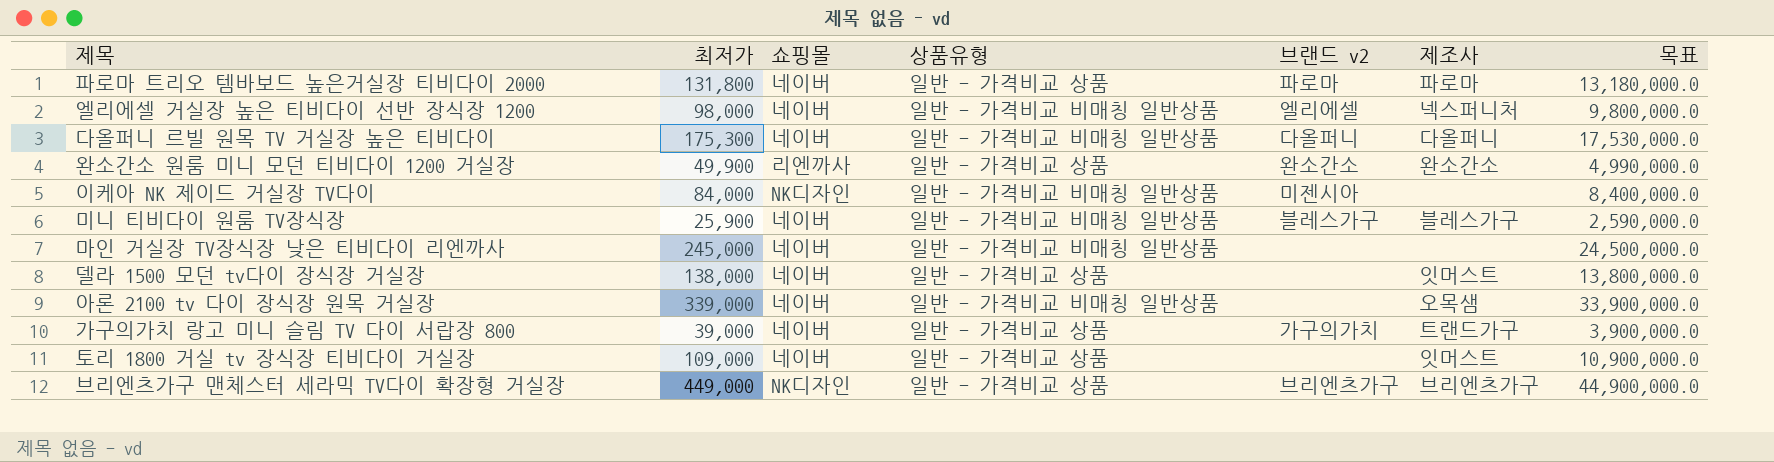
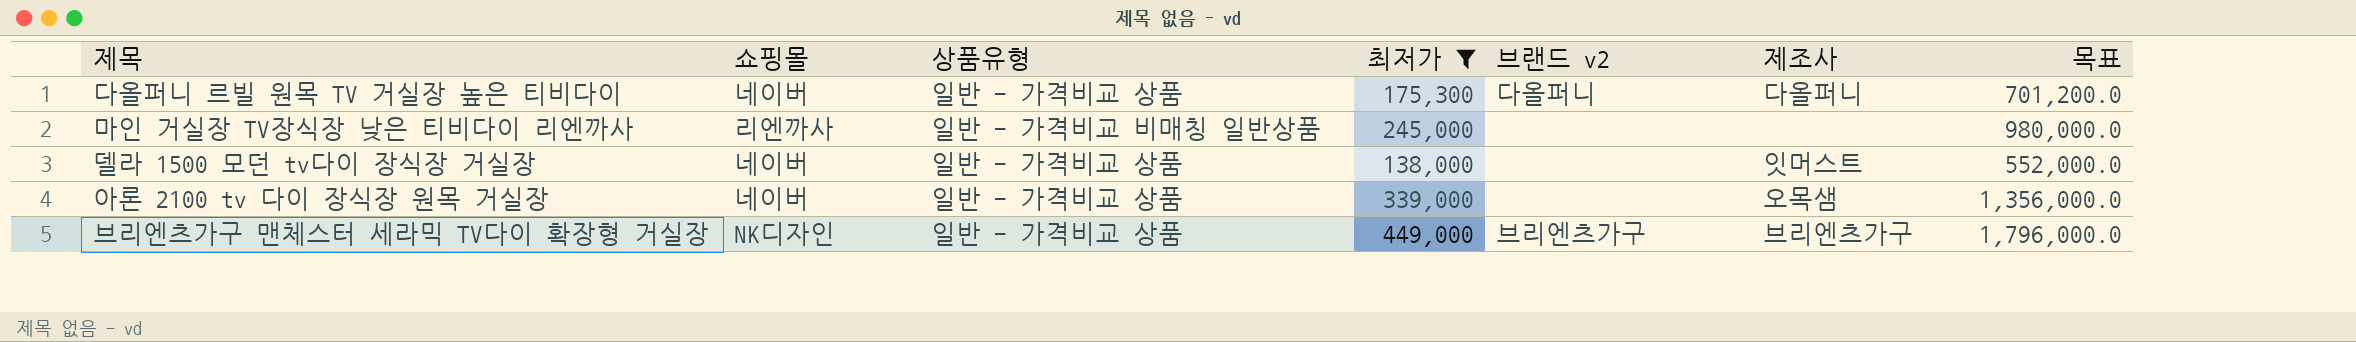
filter: none -> 최저가 >= 138,000
column 최저가 | position: 2 -> 4
column 목표 | formula: [최저가] * 100 -> [최저가] * 4
다올퍼니 르빌 원목 TV 거실장 높은 티비다이 | 상품유형: 일반 - 가격비교 비매칭 일반상품 -> 일반 - 가격비교 상품
마인 거실장 TV장식장 낮은 티비다이 리엔까사 | 쇼핑몰: 네이버 -> 리엔까사
아론 2100 tv 다이 장식장 원목 거실장 | 상품유형: 일반 - 가격비교 비매칭 일반상품 -> 일반 - 가격비교 상품

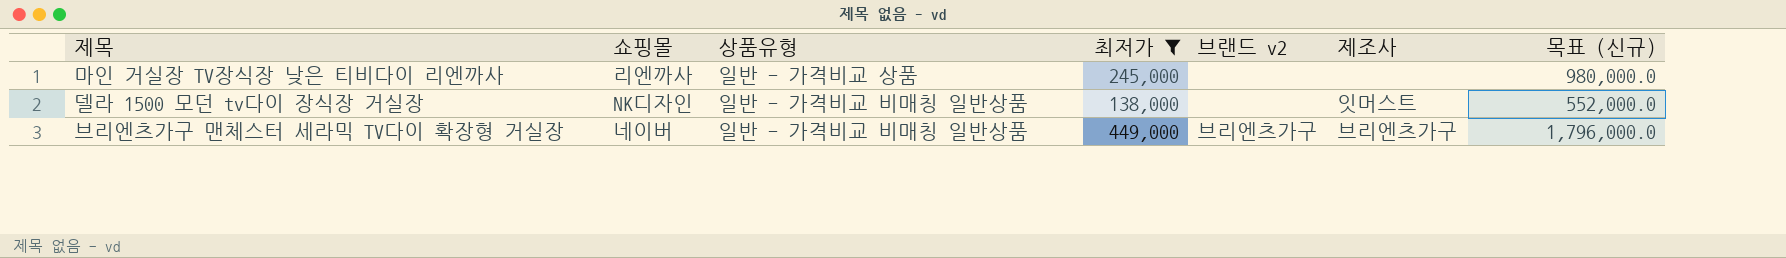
column name: 목표 -> 목표 (신규)
row 다올퍼니 르빌 원목 TV 거실장 높은 티비다이: 네이버 | 일반 - 가격비교 상품 | 175,300 | 다올퍼니 | 다올퍼니 | 701,200.0 -> none
row 아론 2100 tv 다이 장식장 원목 거실장: 네이버 | 일반 - 가격비교 상품 | 339,000 | none | 오목샘 | 1,356,000.0 -> none
마인 거실장 TV장식장 낮은 티비다이 리엔까사 | 상품유형: 일반 - 가격비교 비매칭 일반상품 -> 일반 - 가격비교 상품
델라 1500 모던 tv다이 장식장 거실장 | 쇼핑몰: 네이버 -> NK디자인
델라 1500 모던 tv다이 장식장 거실장 | 상품유형: 일반 - 가격비교 상품 -> 일반 - 가격비교 비매칭 일반상품
브리엔츠가구 맨체스터 세라믹 TV다이 확장형 거실장 | 쇼핑몰: NK디자인 -> 네이버
브리엔츠가구 맨체스터 세라믹 TV다이 확장형 거실장 | 상품유형: 일반 - 가격비교 상품 -> 일반 - 가격비교 비매칭 일반상품

